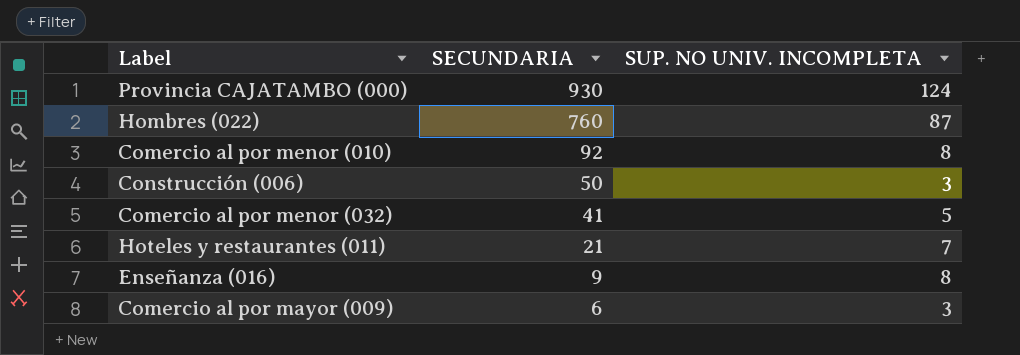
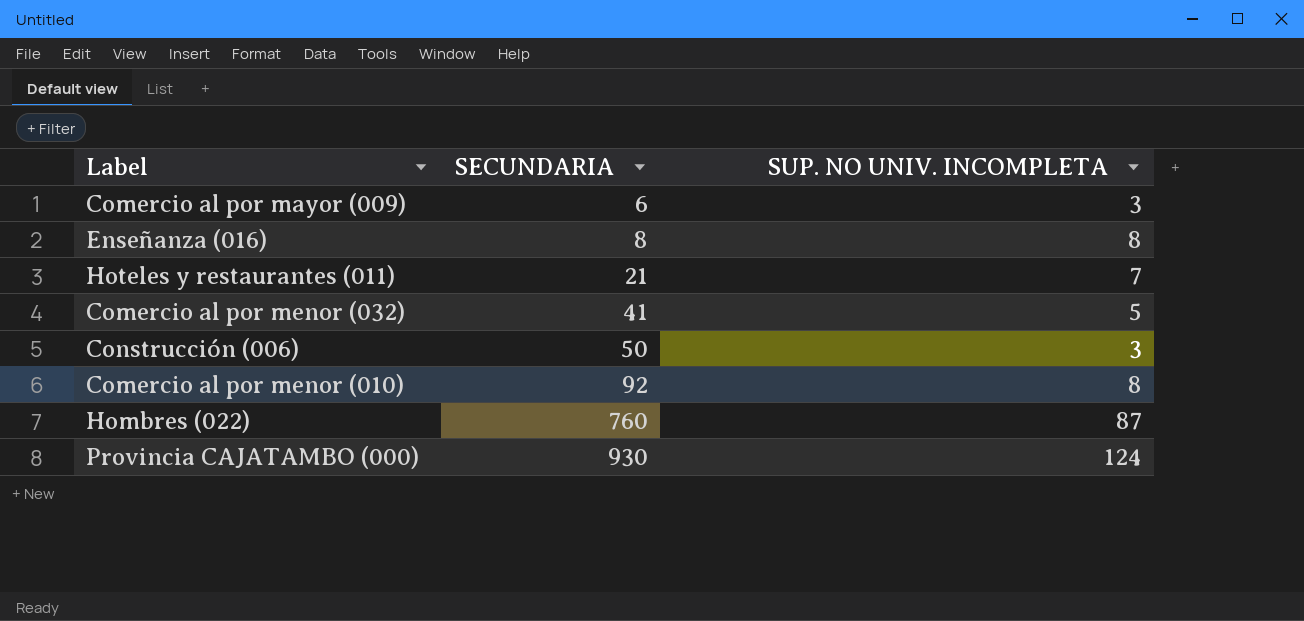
row order: SECUNDARIA descending -> SECUNDARIA ascending
Enseñanza (016) | SECUNDARIA: 9 -> 8

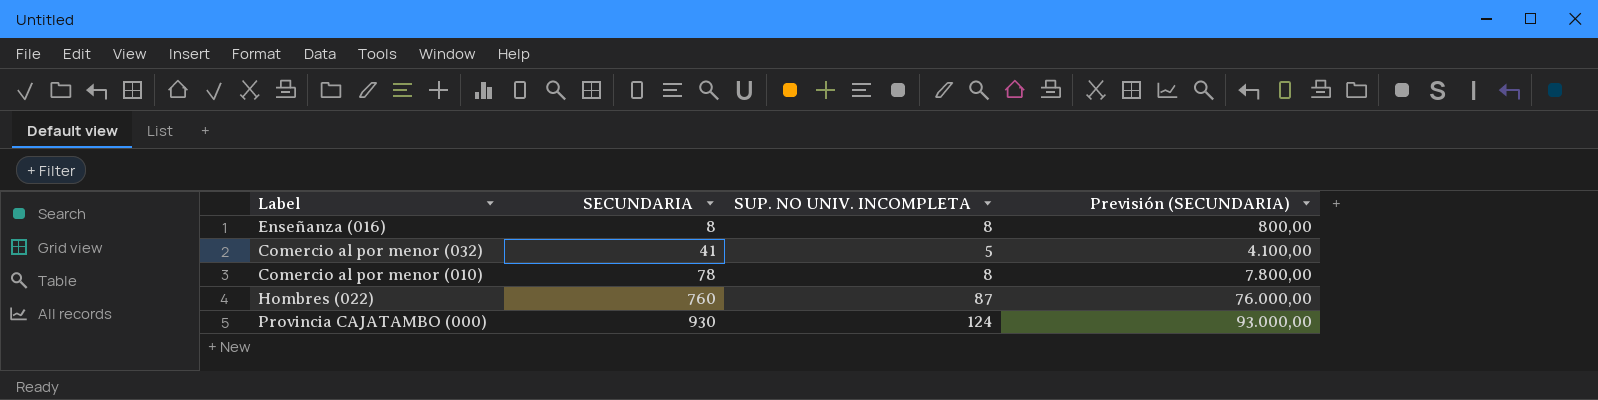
column Previsión (SECUNDARIA) | formula: none -> [SECUNDARIA] * 100
row Comercio al por mayor (009): 6 | 3 -> none
row Hoteles y restaurantes (011): 21 | 7 -> none
row Construcción (006): 50 | 3 -> none
Comercio al por menor (010) | SECUNDARIA: 92 -> 78

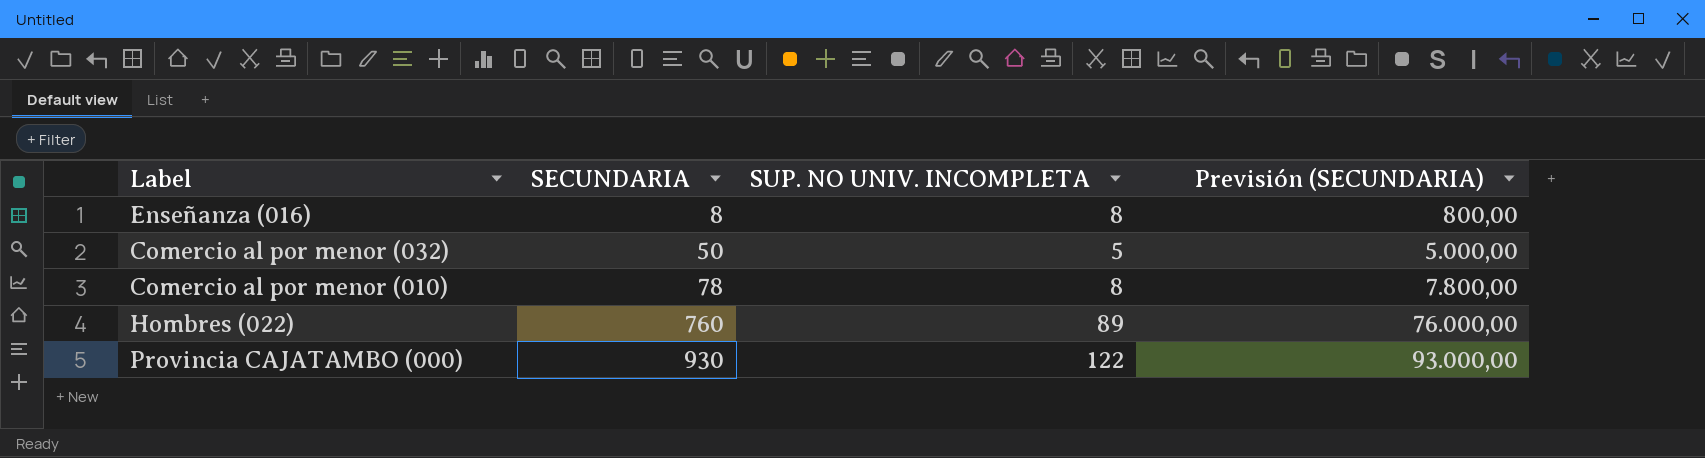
Comercio al por menor (032) | SECUNDARIA: 41 -> 50
Comercio al por menor (032) | Previsión (SECUNDARIA): 4.100,00 -> 5.000,00
Hombres (022) | SUP. NO UNIV. INCOMPLETA: 87 -> 89
Provincia CAJATAMBO (000) | SUP. NO UNIV. INCOMPLETA: 124 -> 122

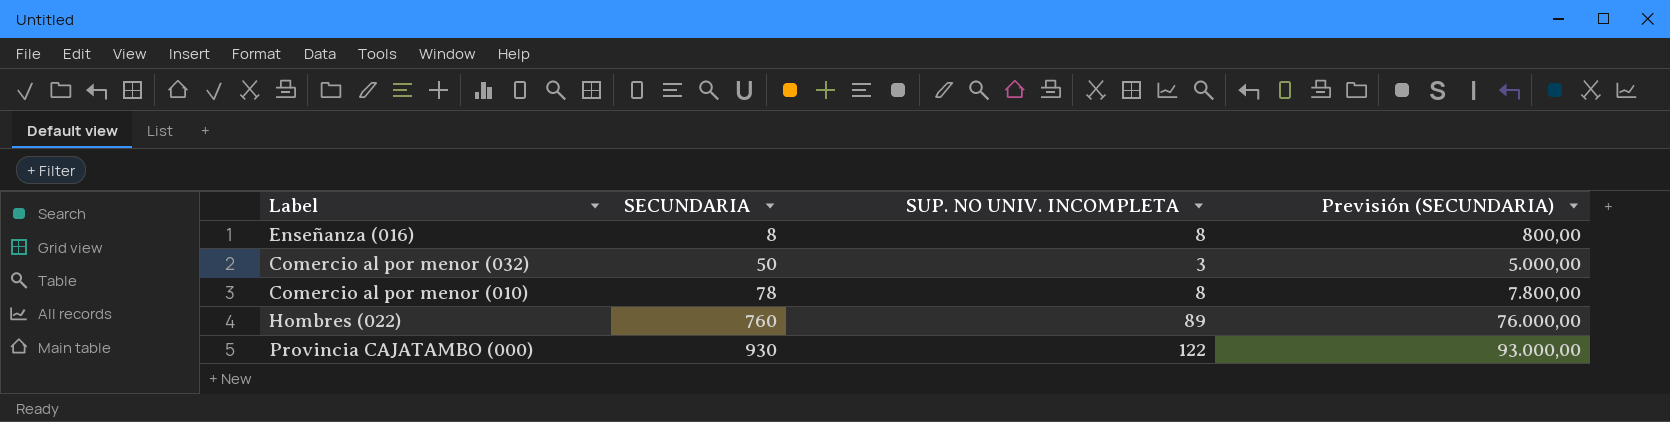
Comercio al por menor (032) | SUP. NO UNIV. INCOMPLETA: 5 -> 3

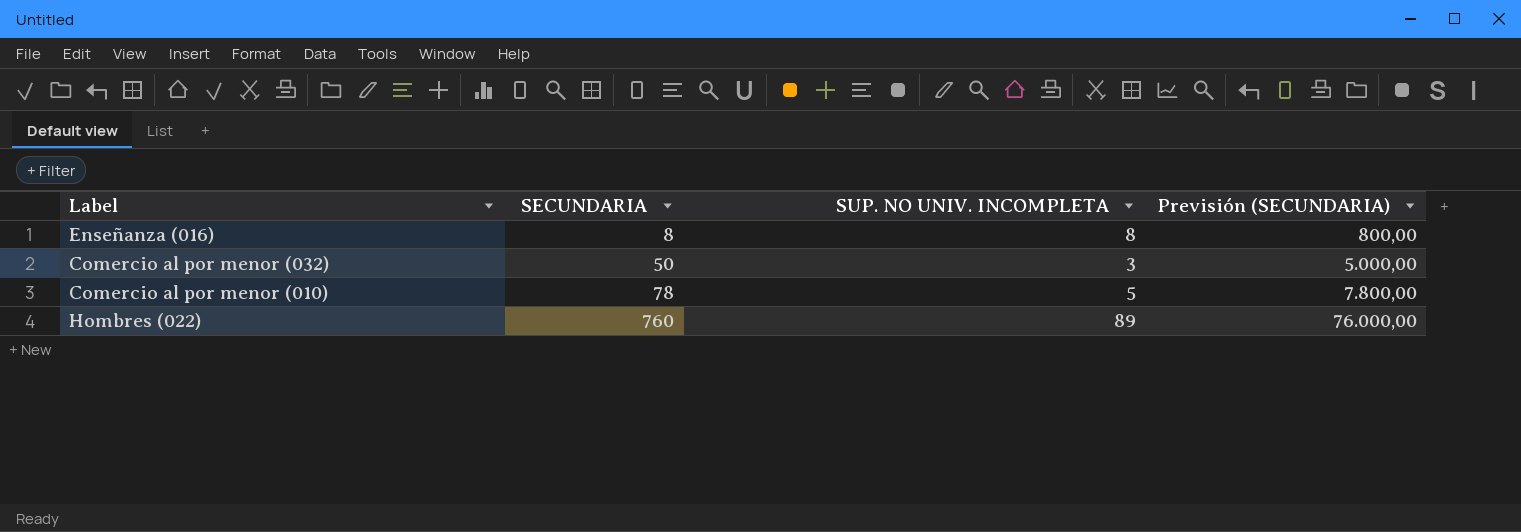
row Provincia CAJATAMBO (000): 930 | 122 | 93.000,00 -> none
Comercio al por menor (010) | SUP. NO UNIV. INCOMPLETA: 8 -> 5

